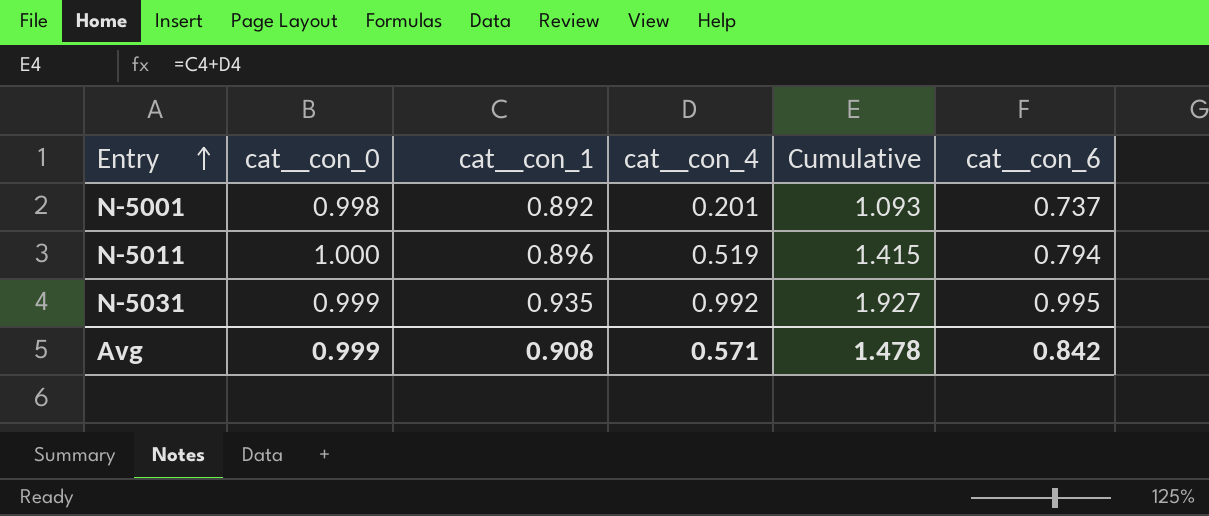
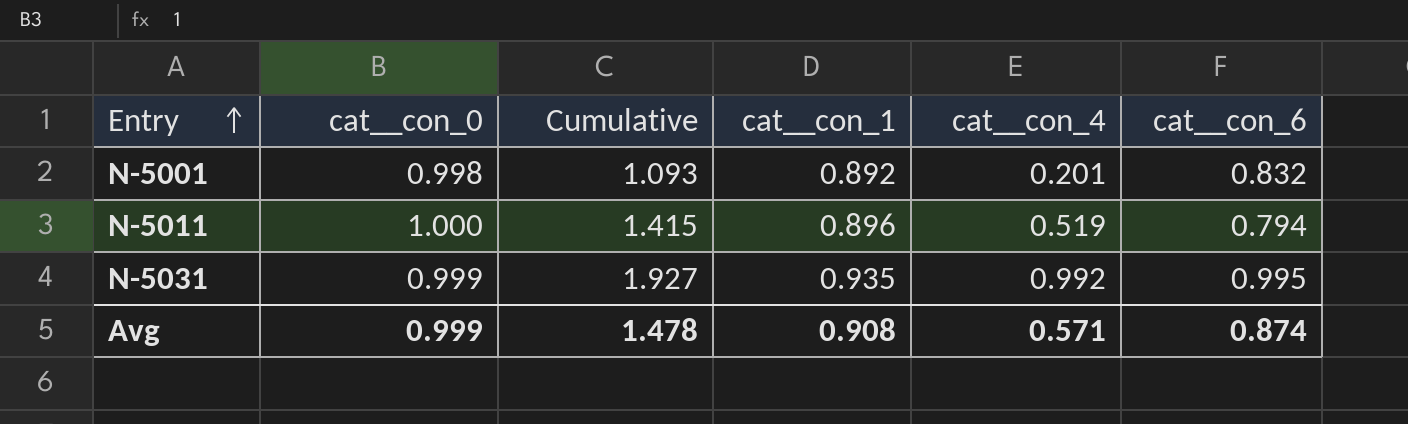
column Cumulative | position: 5 -> 3
N-5001 | cat__con_6: 0.737 -> 0.832
Avg | cat__con_6: 0.842 -> 0.874

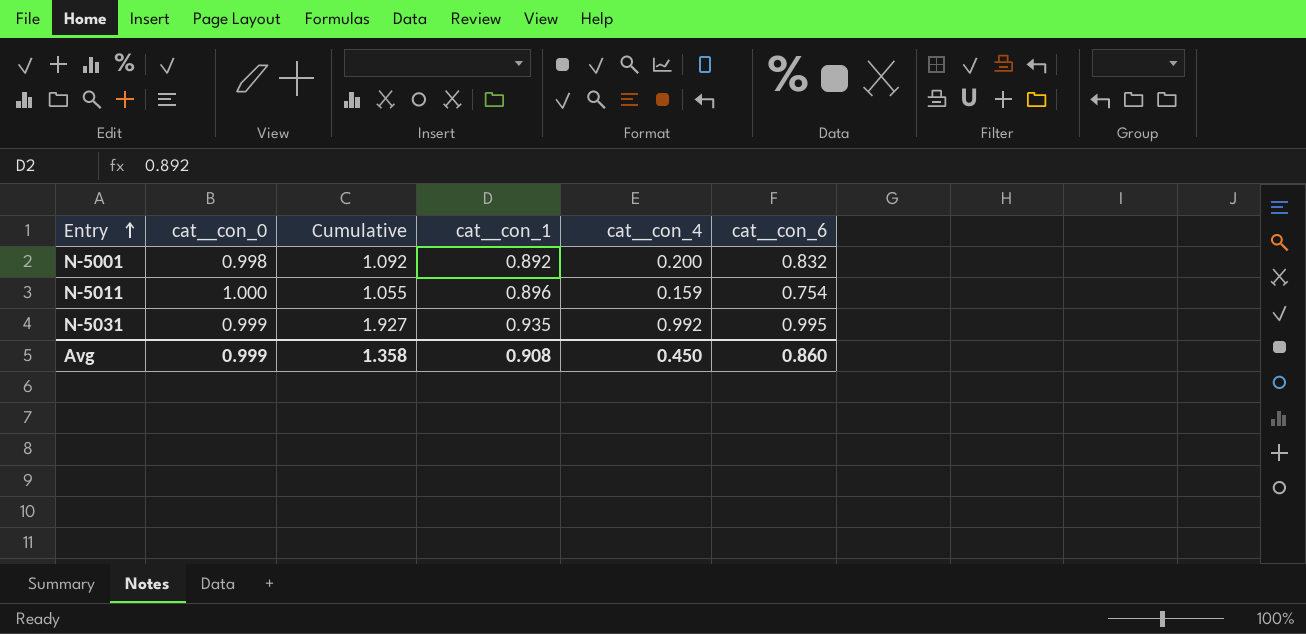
N-5001 | Cumulative: 1.093 -> 1.092
N-5001 | cat__con_4: 0.201 -> 0.200
N-5011 | Cumulative: 1.415 -> 1.055
N-5011 | cat__con_4: 0.519 -> 0.159
N-5011 | cat__con_6: 0.794 -> 0.754
Avg | Cumulative: 1.478 -> 1.358
Avg | cat__con_4: 0.571 -> 0.450
Avg | cat__con_6: 0.874 -> 0.860

